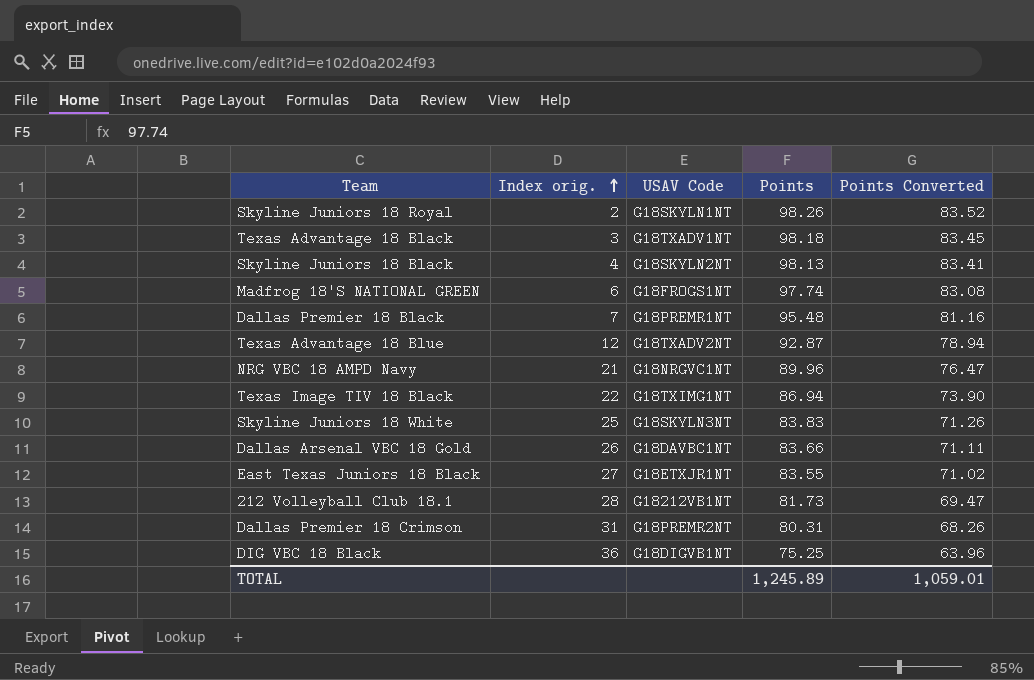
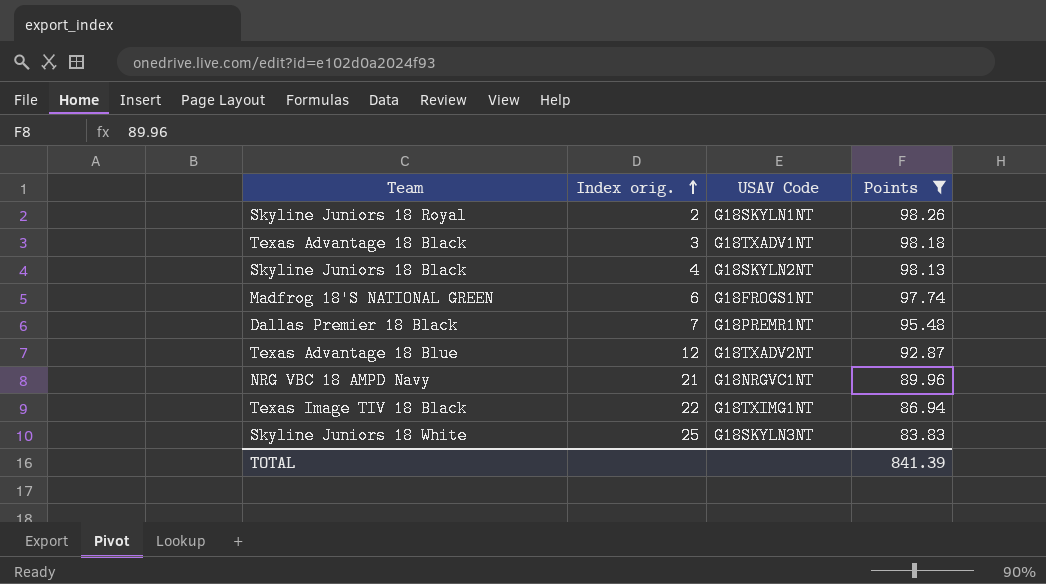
filter: none -> Points >= 83.83
column Points Converted | formula: [Points] * 0.85 -> none
TOTAL | Points: 1,245.89 -> 841.39

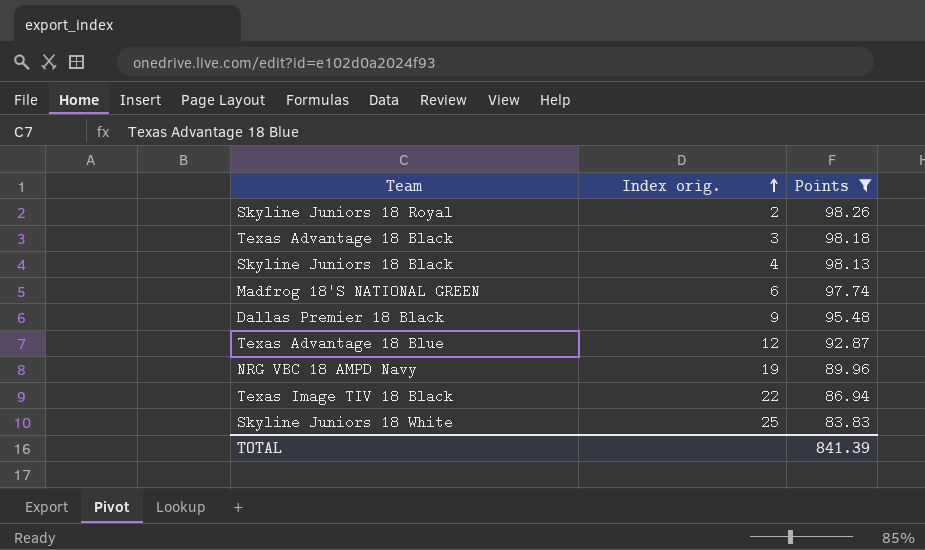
column USAV Code | position: 3 -> none
Dallas Premier 18 Black | Index orig.: 7 -> 9
NRG VBC 18 AMPD Navy | Index orig.: 21 -> 19

